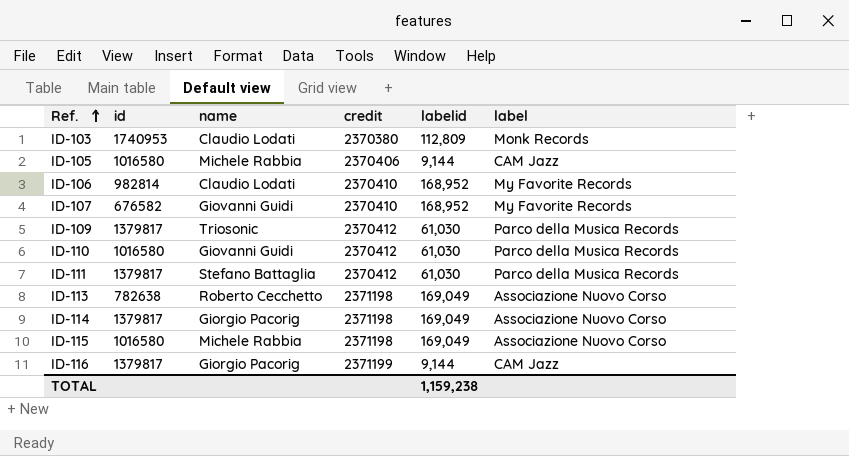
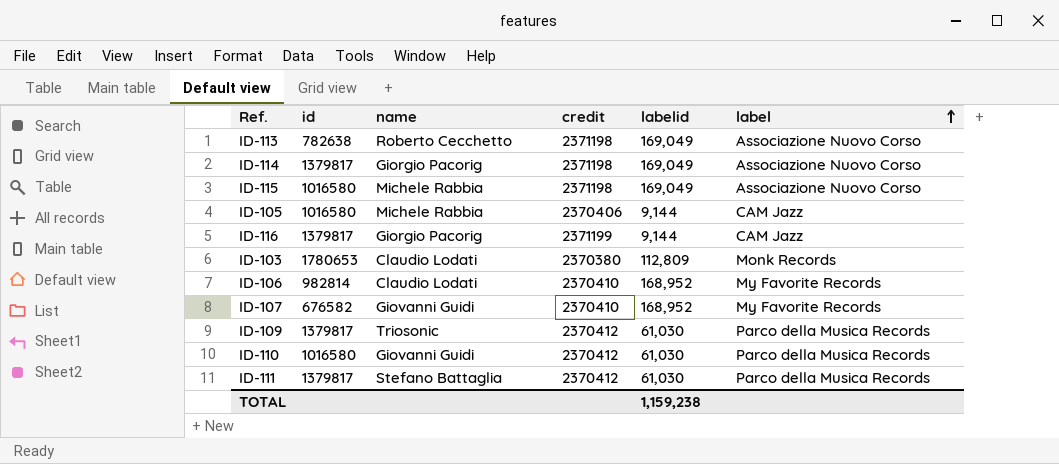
row order: Ref. ascending -> label ascending
ID-103 | id: 1740953 -> 1780653

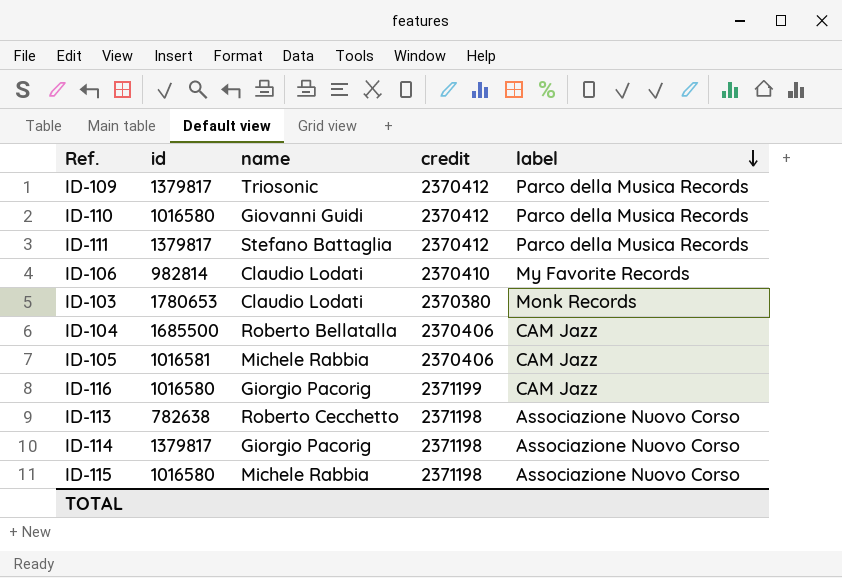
row order: label ascending -> label descending
column labelid | position: 5 -> none
row ID-107: 676582 | Giovanni Guidi | 2370410 | 168,952 | My Favorite Records -> none
row ID-104: none -> 1685500 | Roberto Bellatalla | 2370406 | CAM Jazz
ID-105 | id: 1016580 -> 1016581
ID-116 | id: 1379817 -> 1016580

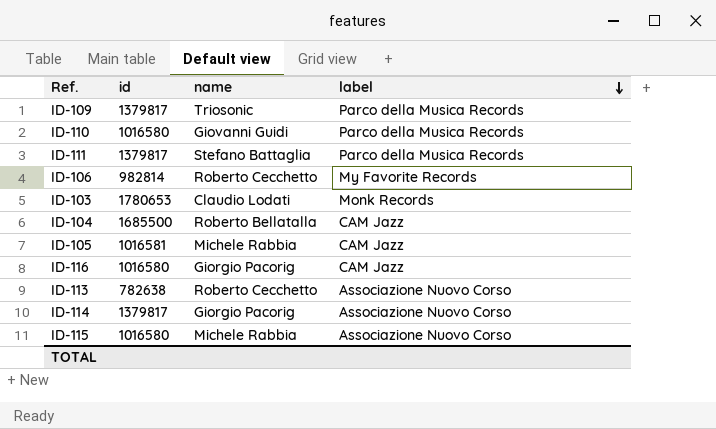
column credit | position: 4 -> none
ID-106 | name: Claudio Lodati -> Roberto Cecchetto

